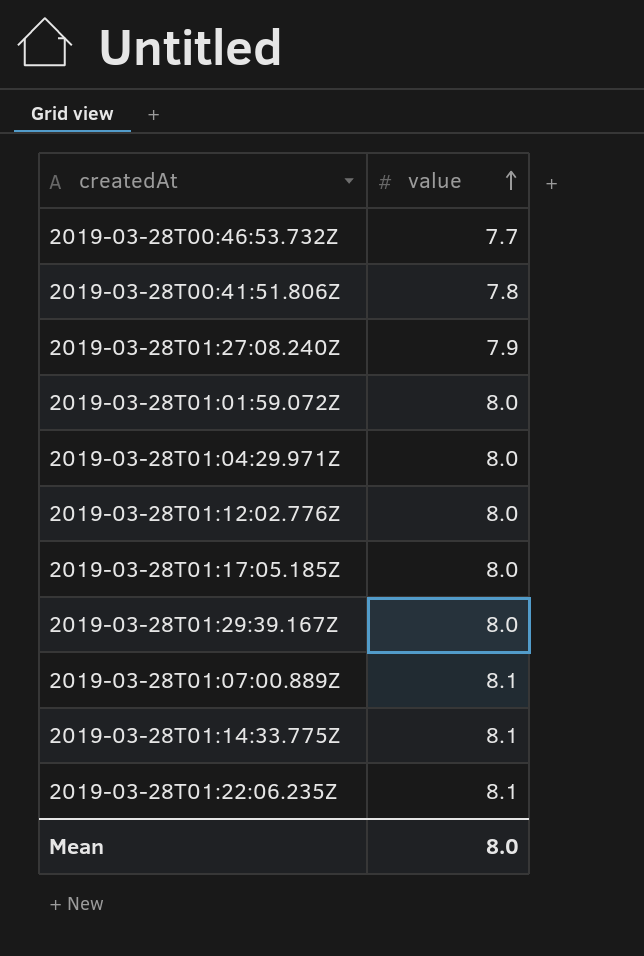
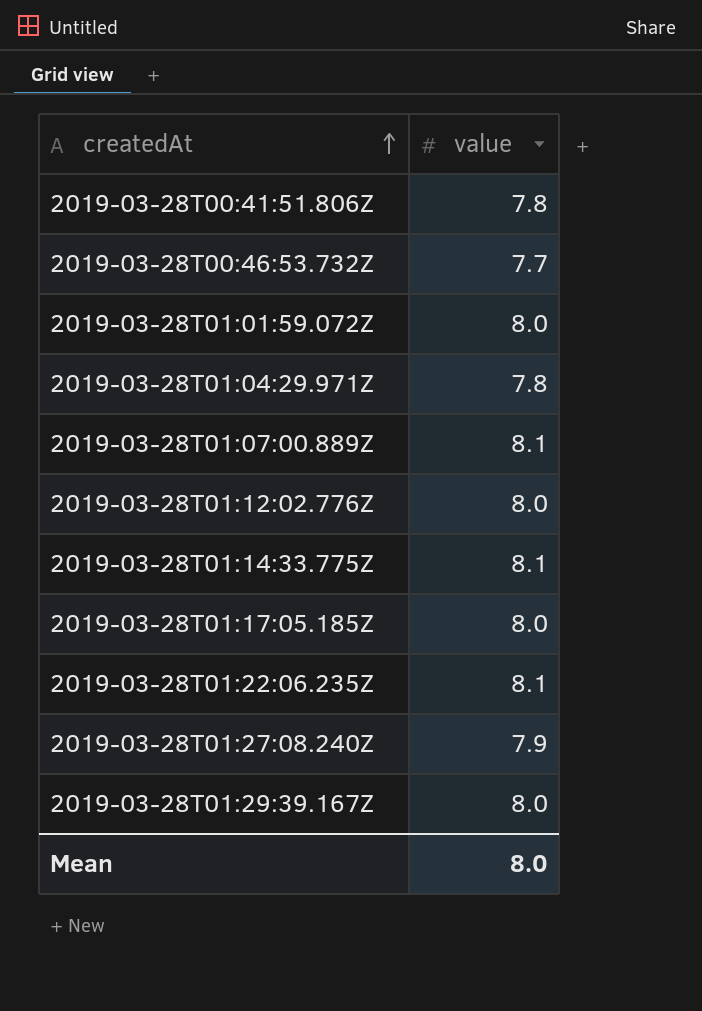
row order: value ascending -> createdAt ascending
2019-03-28T01:04:29.971Z | value: 8.0 -> 7.8

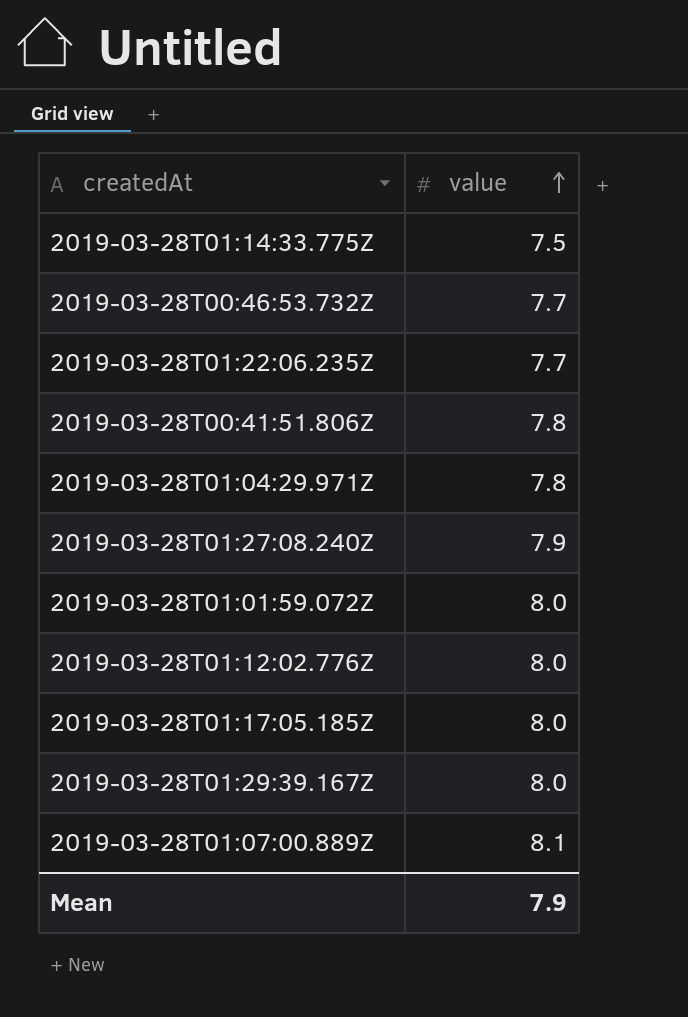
row order: createdAt ascending -> value ascending
2019-03-28T01:14:33.775Z | value: 8.1 -> 7.5
2019-03-28T01:22:06.235Z | value: 8.1 -> 7.7
Mean | value: 8.0 -> 7.9

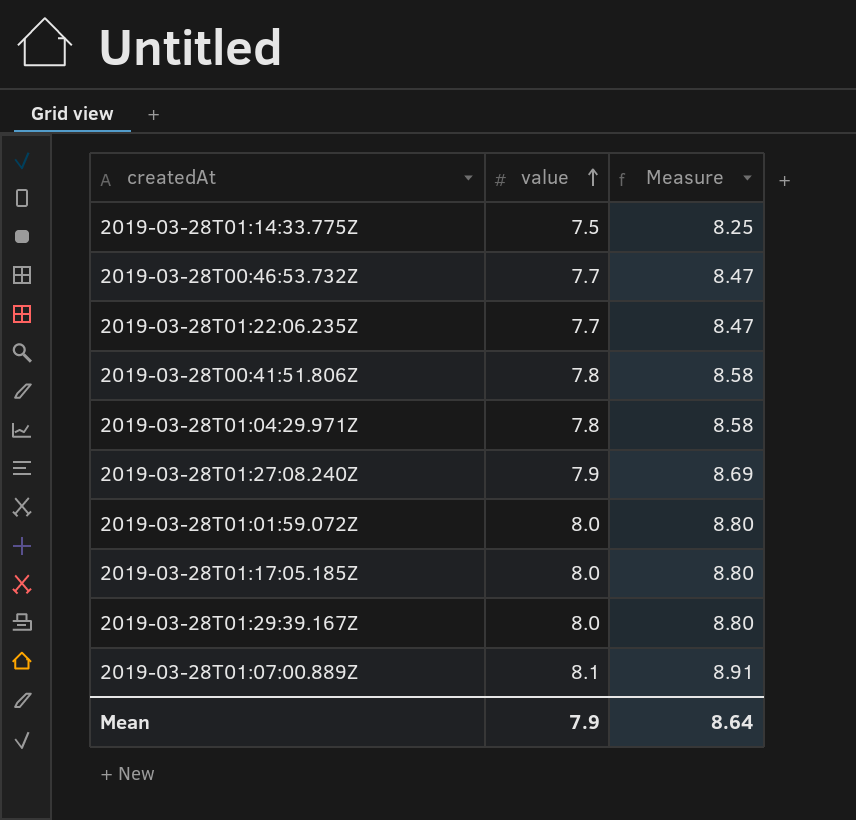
column Measure | formula: none -> [value] * 1.1
row 2019-03-28T01:12:02.776Z: 8.0 -> none

